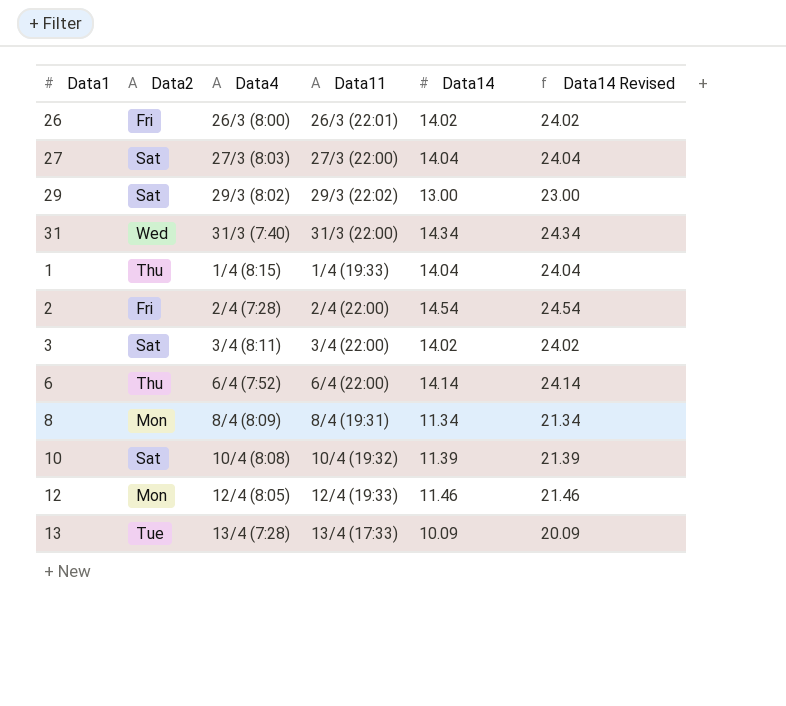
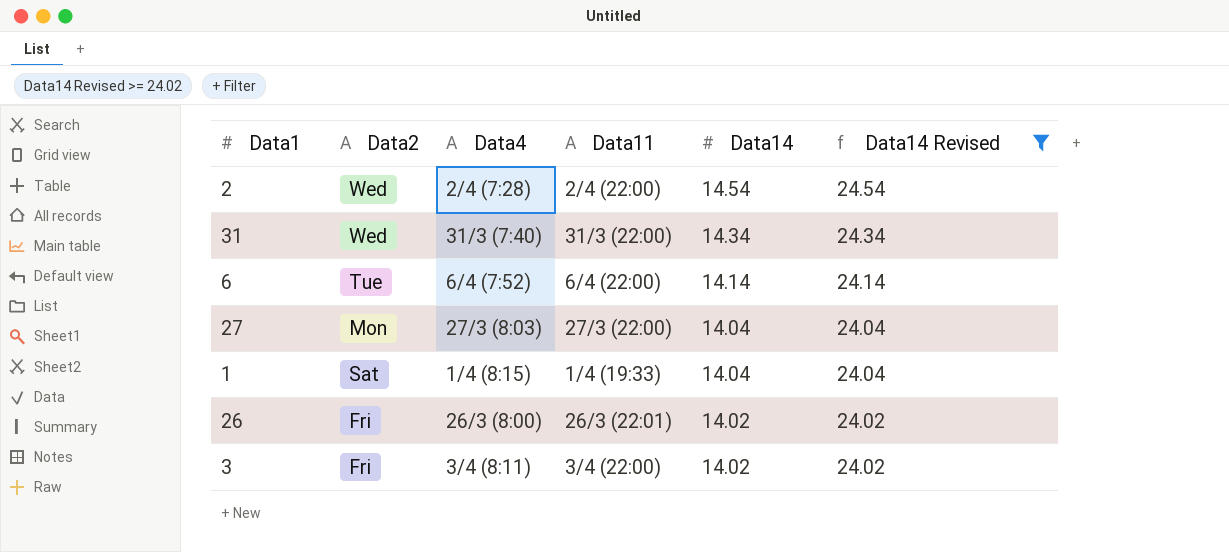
filter: none -> Data14 Revised >= 24.02
row order: none -> Data14 descending
2 | Data2: Fri -> Wed
6 | Data2: Thu -> Tue
27 | Data2: Sat -> Mon
1 | Data2: Thu -> Sat
3 | Data2: Sat -> Fri

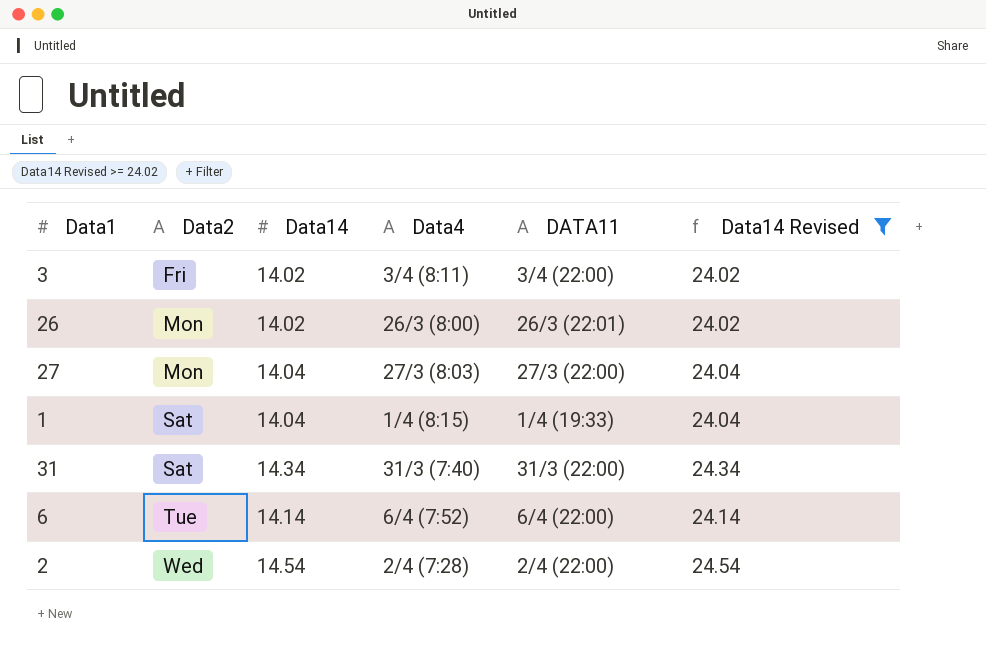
row order: Data14 descending -> Data2 ascending
column Data14 | position: 5 -> 3
column name: Data11 -> DATA11
26 | Data2: Fri -> Mon
31 | Data2: Wed -> Sat

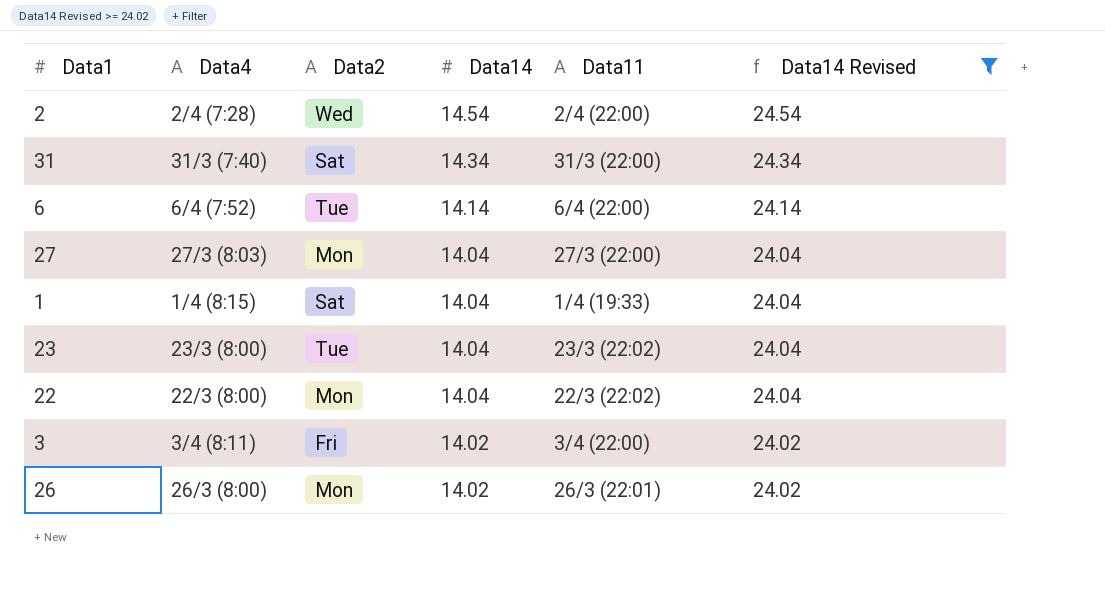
row order: Data2 ascending -> Data14 descending
column Data4 | position: 4 -> 2
column name: DATA11 -> Data11
row 23: none -> 23/3 (8:00) | Tue | 14.04 | 23/3 (22:02) | 24.04
row 22: none -> 22/3 (8:00) | Mon | 14.04 | 22/3 (22:02) | 24.04

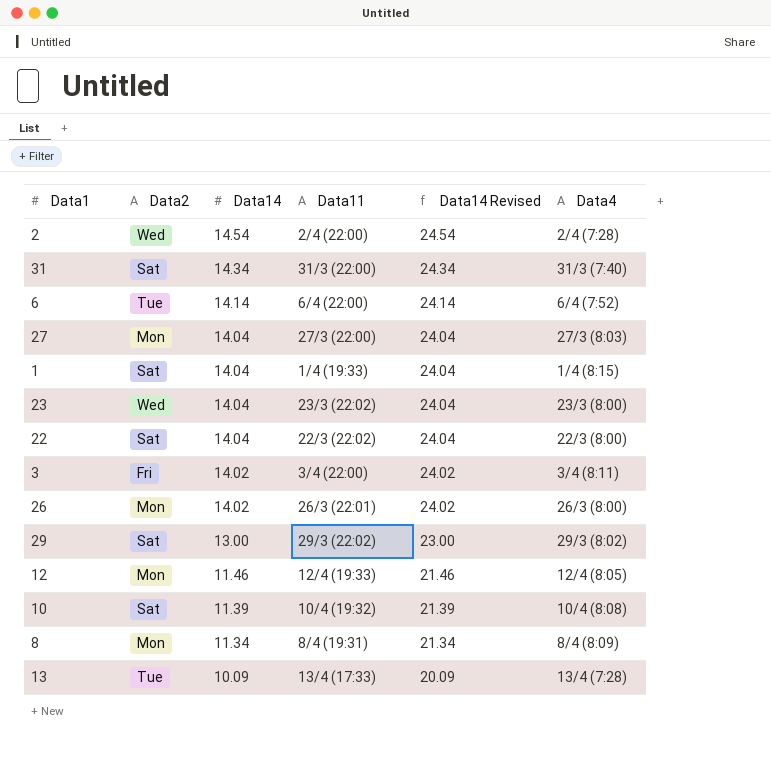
filter: Data14 Revised >= 24.02 -> none
column Data4 | position: 2 -> 6
23 | Data2: Tue -> Wed
22 | Data2: Mon -> Sat

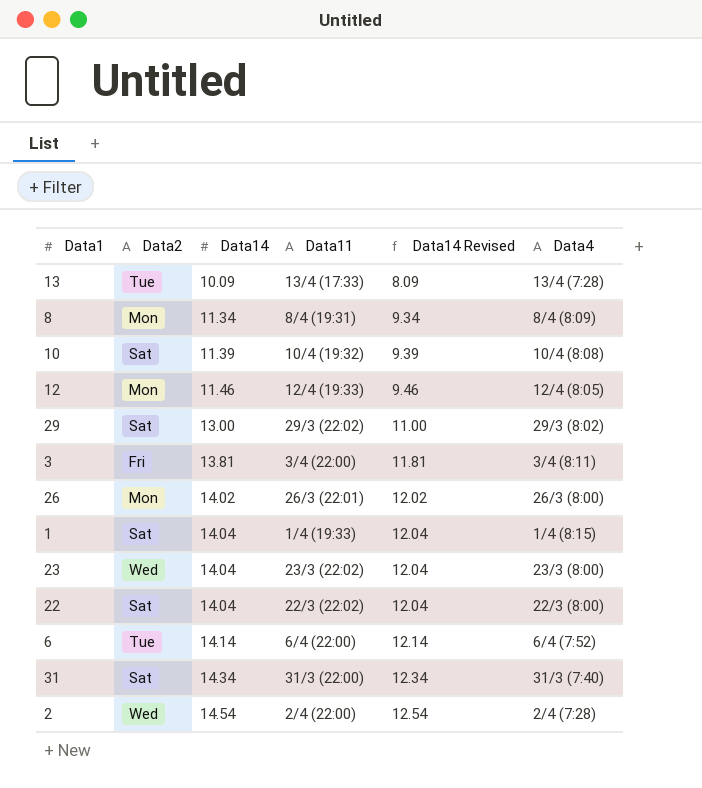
row order: Data14 descending -> Data14 ascending
column Data14 Revised | formula: [Data14] + 10 -> [Data14] - 2
row 27: Mon | 14.04 | 27/3 (22:00) | 24.04 | 27/3 (8:03) -> none
3 | Data14: 14.02 -> 13.81

